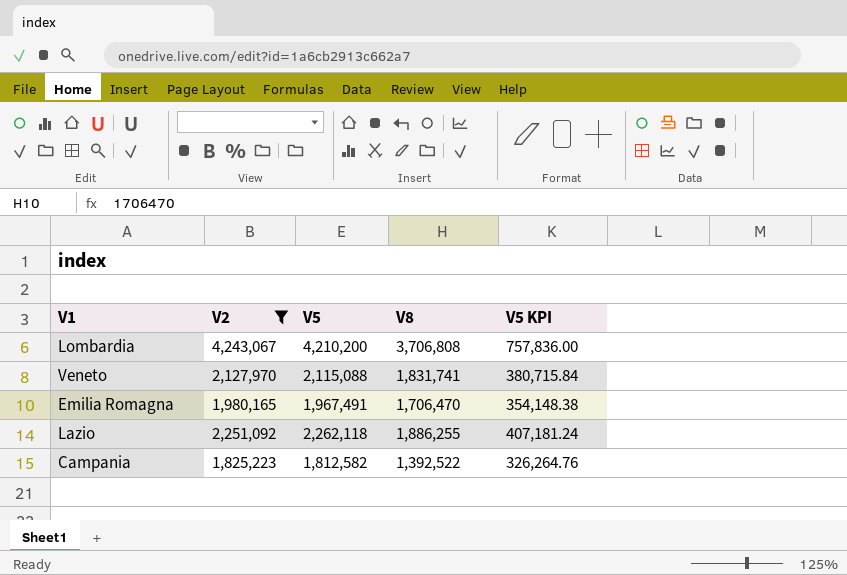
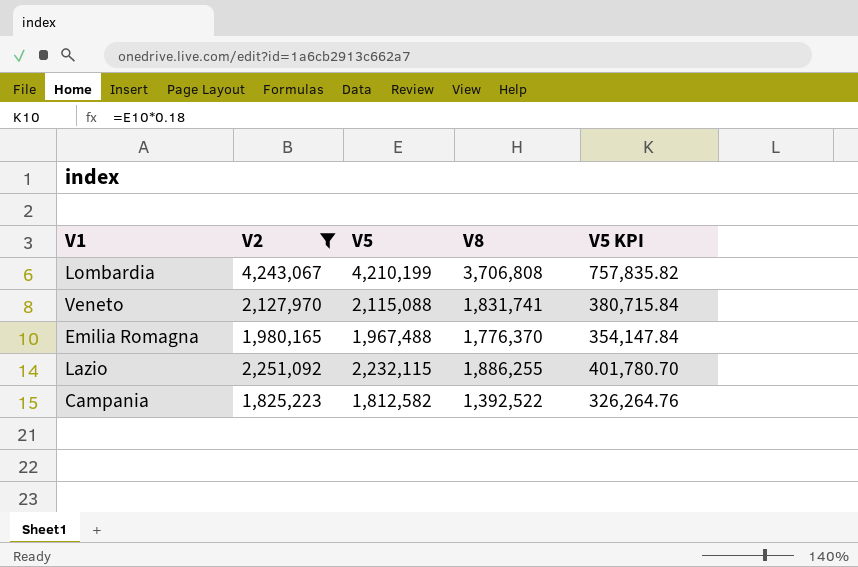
Lombardia | V5: 4,210,200 -> 4,210,199
Lombardia | V5 KPI: 757,836.00 -> 757,835.82
Emilia Romagna | V5: 1,967,491 -> 1,967,488
Emilia Romagna | V8: 1,706,470 -> 1,776,370
Emilia Romagna | V5 KPI: 354,148.38 -> 354,147.84
Lazio | V5: 2,262,118 -> 2,232,115
Lazio | V5 KPI: 407,181.24 -> 401,780.70

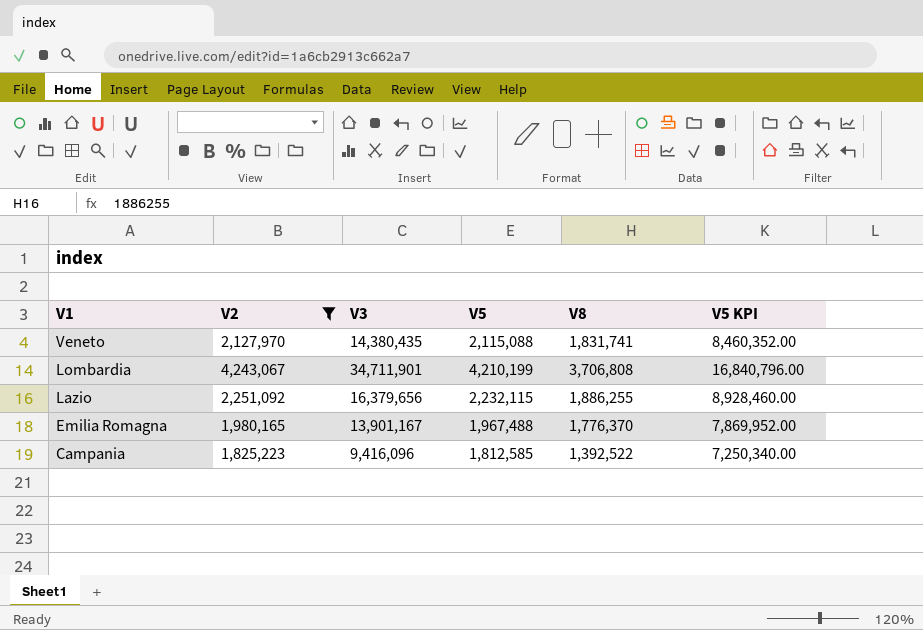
row order: none -> V1 descending
column V3 | position: none -> 3
column V5 KPI | formula: [V5] * 0.18 -> [V5] * 4
Campania | V5: 1,812,582 -> 1,812,585

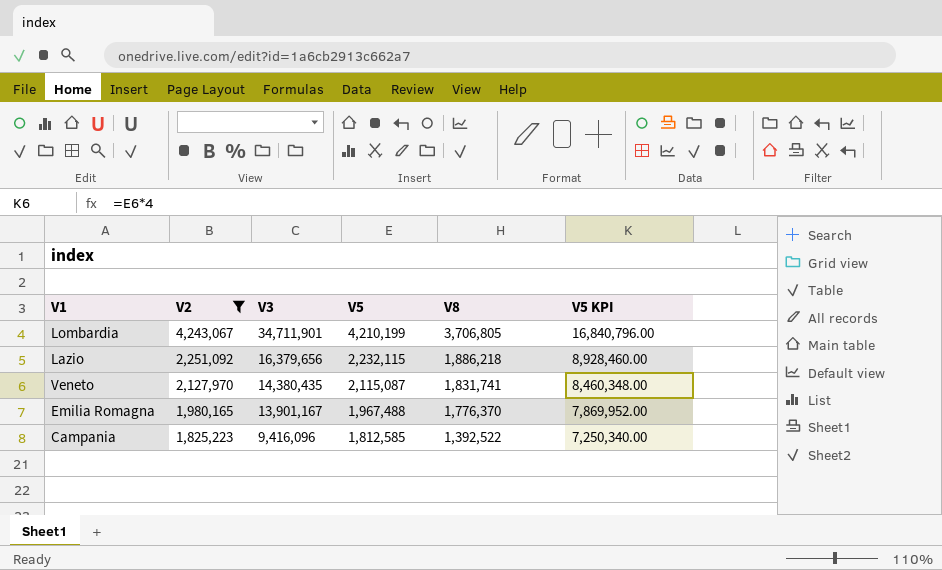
row order: V1 descending -> V2 descending
Lombardia | V8: 3,706,808 -> 3,706,805
Lazio | V8: 1,886,255 -> 1,886,218
Veneto | V5: 2,115,088 -> 2,115,087
Veneto | V5 KPI: 8,460,352.00 -> 8,460,348.00

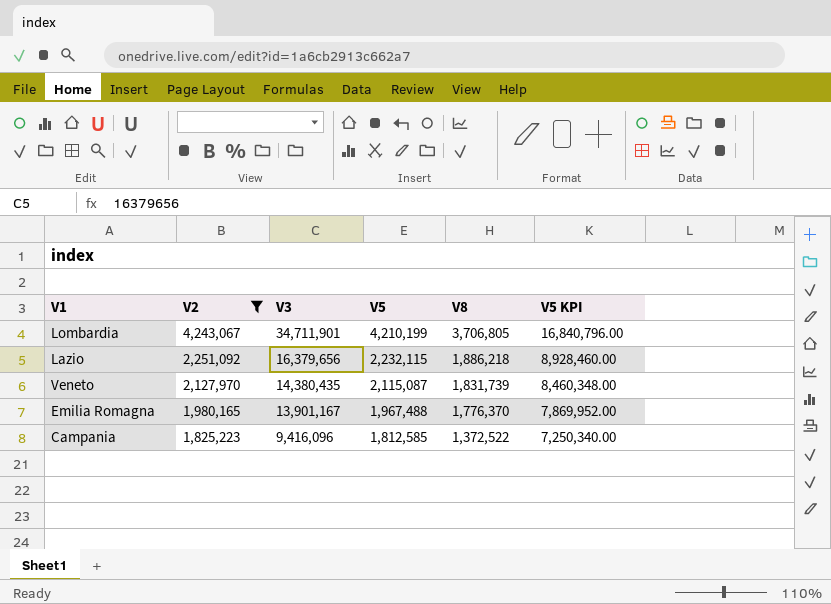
Veneto | V8: 1,831,741 -> 1,831,739
Campania | V8: 1,392,522 -> 1,372,522

